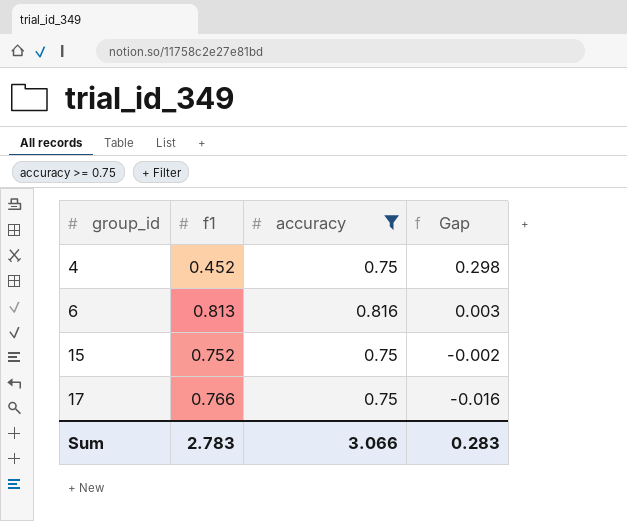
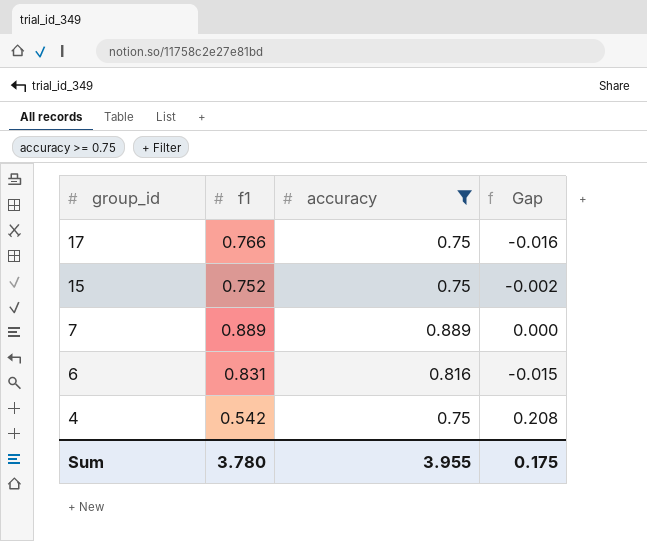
row order: group_id ascending -> group_id descending
row 7: none -> 0.889 | 0.889 | 0.000
6 | f1: 0.813 -> 0.831
6 | Gap: 0.003 -> -0.015
4 | f1: 0.452 -> 0.542
4 | Gap: 0.298 -> 0.208
Sum | f1: 2.783 -> 3.780
Sum | accuracy: 3.066 -> 3.955
Sum | Gap: 0.283 -> 0.175

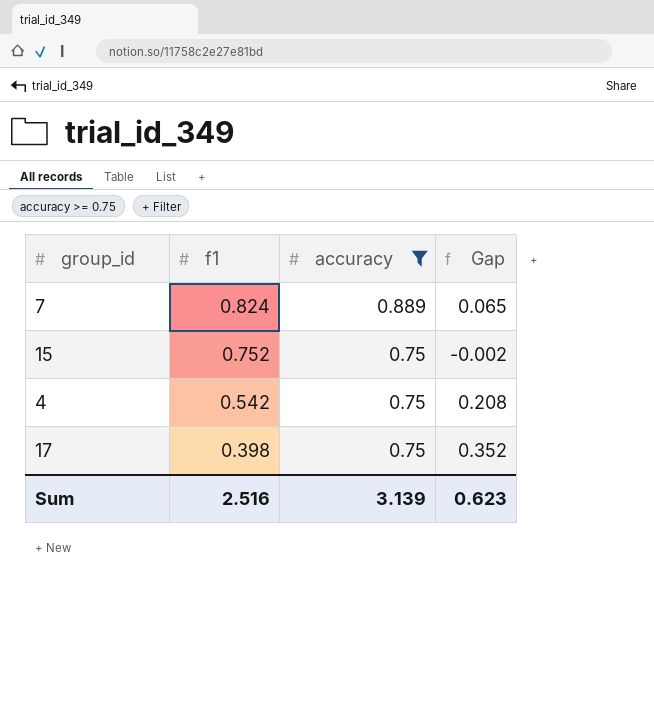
row order: group_id descending -> f1 descending
row 6: 0.831 | 0.816 | -0.015 -> none
7 | f1: 0.889 -> 0.824
7 | Gap: 0.000 -> 0.065
17 | f1: 0.766 -> 0.398
17 | Gap: -0.016 -> 0.352
Sum | f1: 3.780 -> 2.516
Sum | accuracy: 3.955 -> 3.139
Sum | Gap: 0.175 -> 0.623

